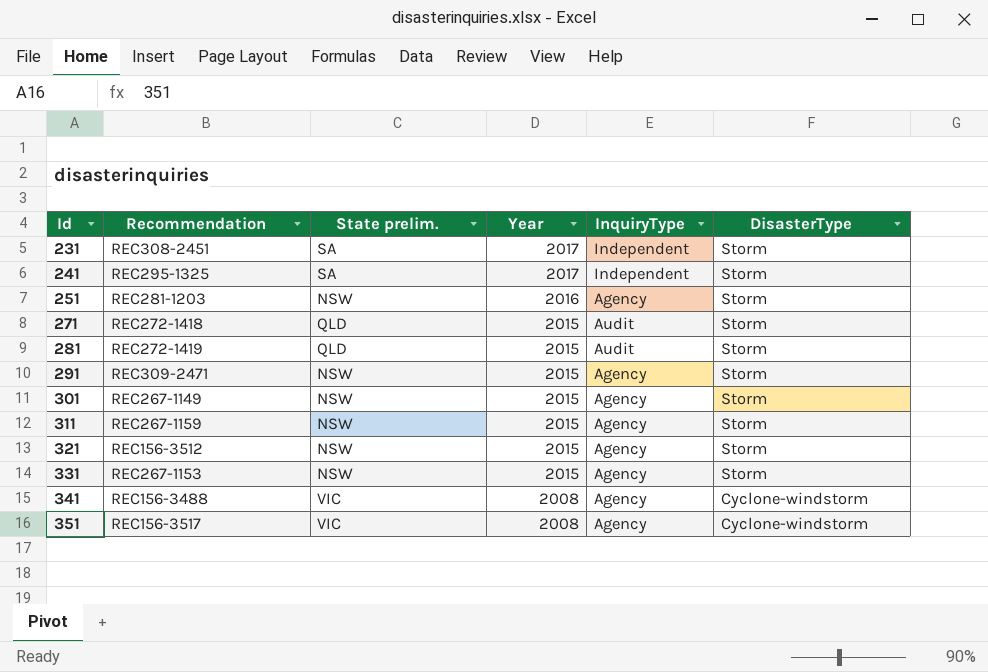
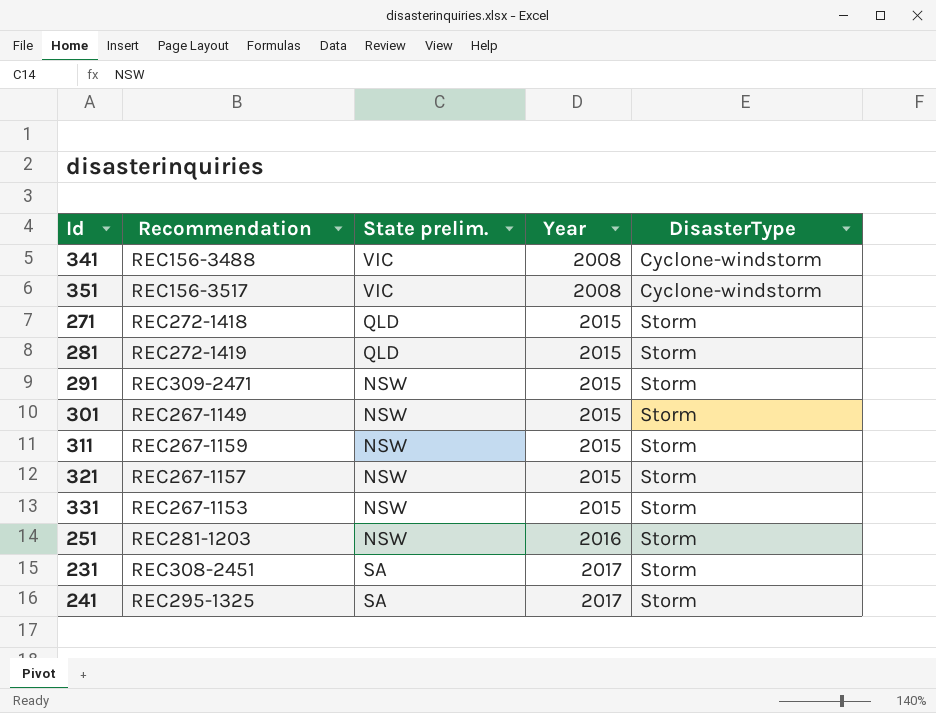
row order: Id ascending -> Year ascending
column InquiryType | position: 5 -> none
321 | Recommendation: REC156-3512 -> REC267-1157

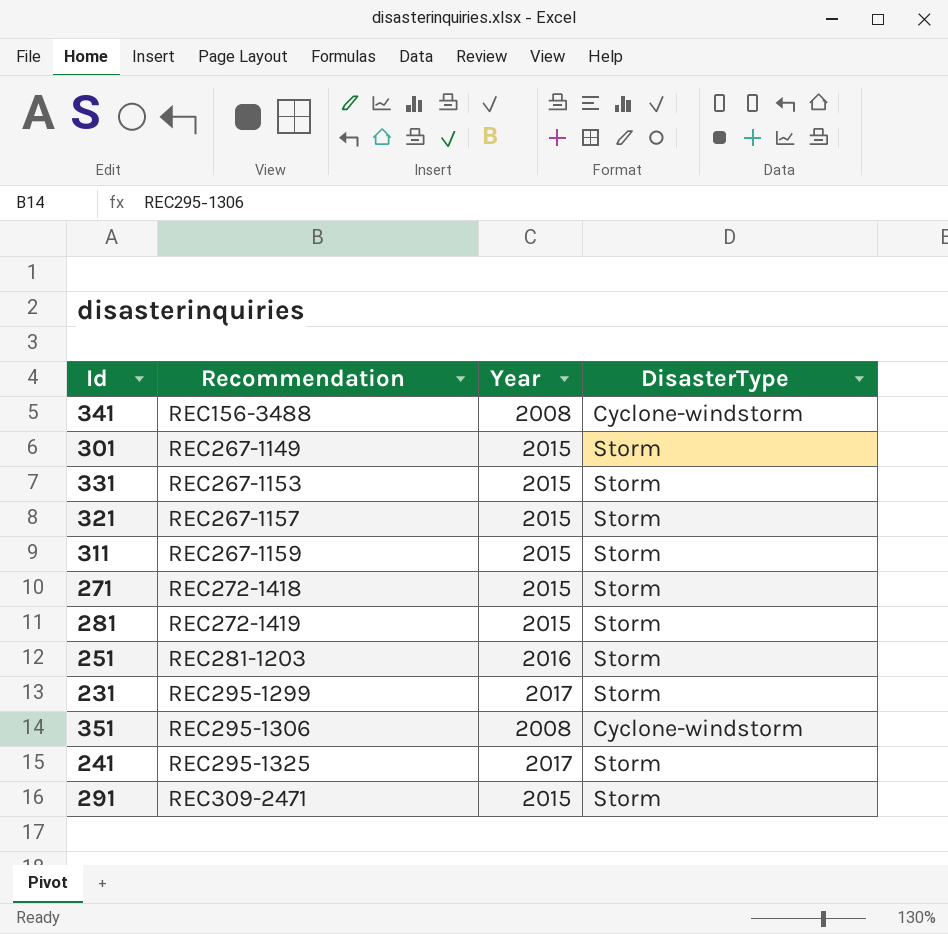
row order: Year ascending -> Recommendation ascending
column State prelim. | position: 3 -> none
231 | Recommendation: REC308-2451 -> REC295-1299
351 | Recommendation: REC156-3517 -> REC295-1306

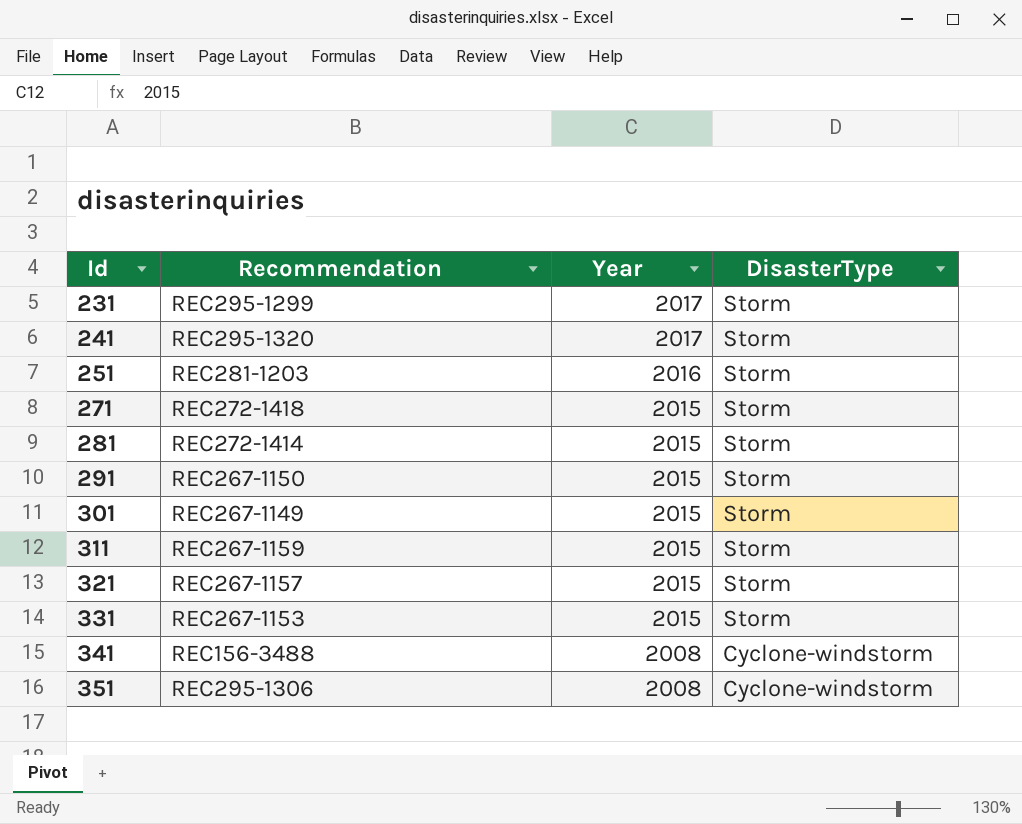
row order: Recommendation ascending -> Id ascending
241 | Recommendation: REC295-1325 -> REC295-1320
281 | Recommendation: REC272-1419 -> REC272-1414
291 | Recommendation: REC309-2471 -> REC267-1150

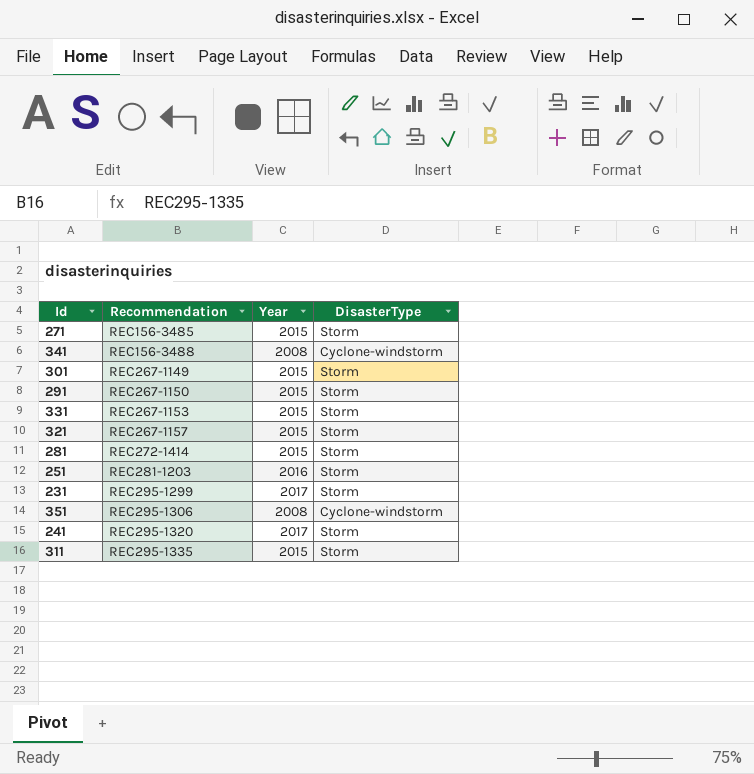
row order: Id ascending -> Recommendation ascending
271 | Recommendation: REC272-1418 -> REC156-3485
311 | Recommendation: REC267-1159 -> REC295-1335

